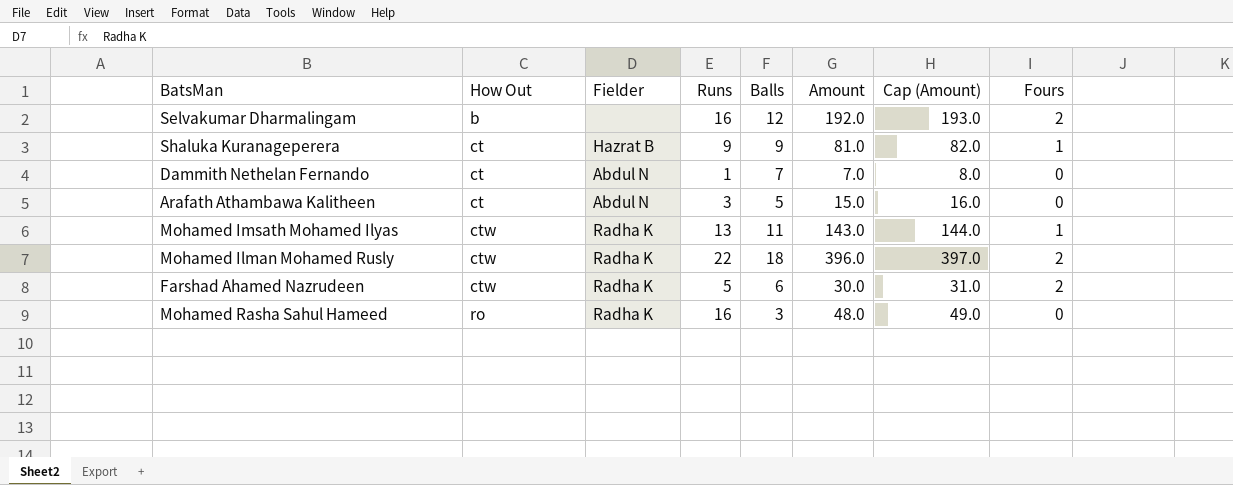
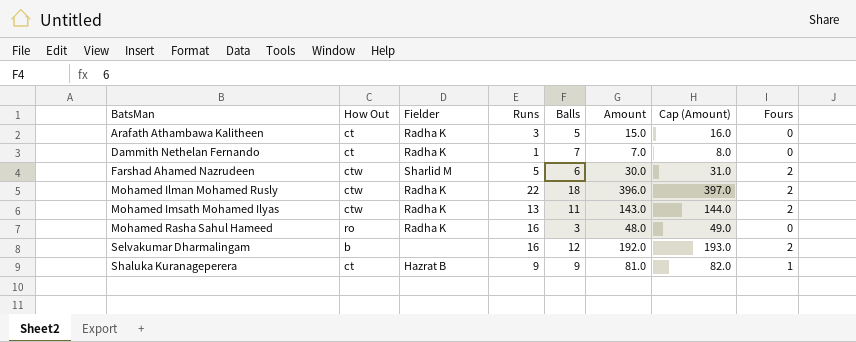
row order: How Out ascending -> BatsMan ascending
Arafath Athambawa Kalitheen | Fielder: Abdul N -> Radha K
Dammith Nethelan Fernando | Fielder: Abdul N -> Radha K
Farshad Ahamed Nazrudeen | Fielder: Radha K -> Sharlid M
Mohamed Imsath Mohamed Ilyas | Fours: 1 -> 2

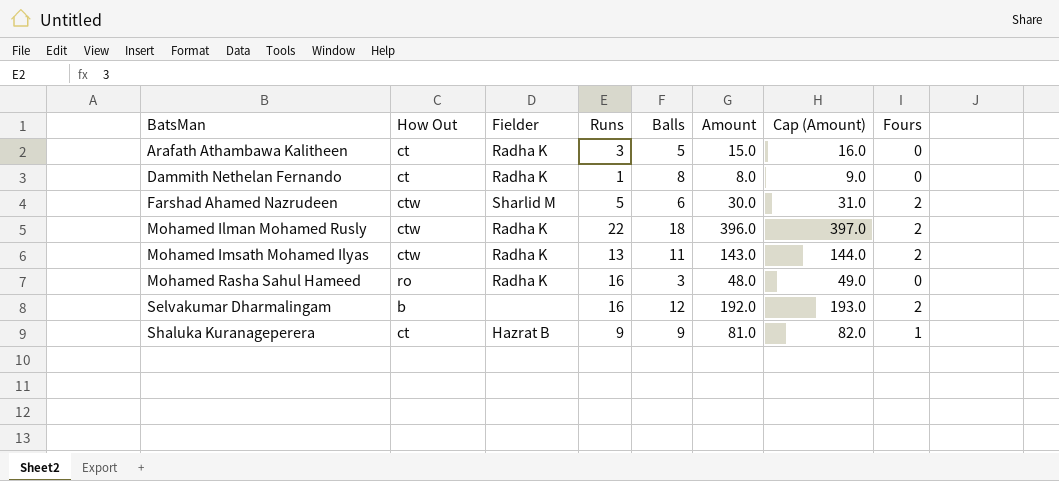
Dammith Nethelan Fernando | Balls: 7 -> 8
Dammith Nethelan Fernando | Amount: 7.0 -> 8.0
Dammith Nethelan Fernando | Cap (Amount): 8.0 -> 9.0

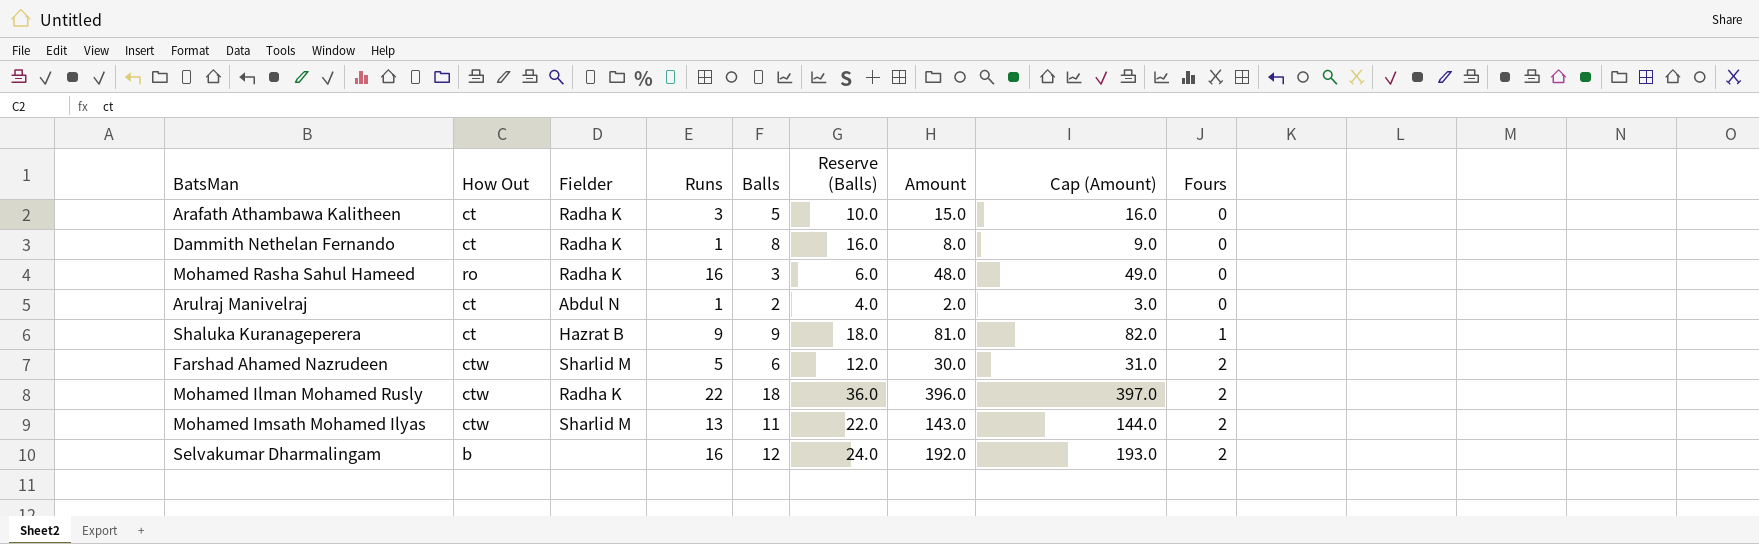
row order: BatsMan ascending -> Fours ascending
column Reserve (Balls) | formula: none -> [Balls] * 2
row Arulraj Manivelraj: none -> ct | Abdul N | 1 | 2 | 4.0 | 2.0 | 3.0 | 0
Mohamed Imsath Mohamed Ilyas | Fielder: Radha K -> Sharlid M

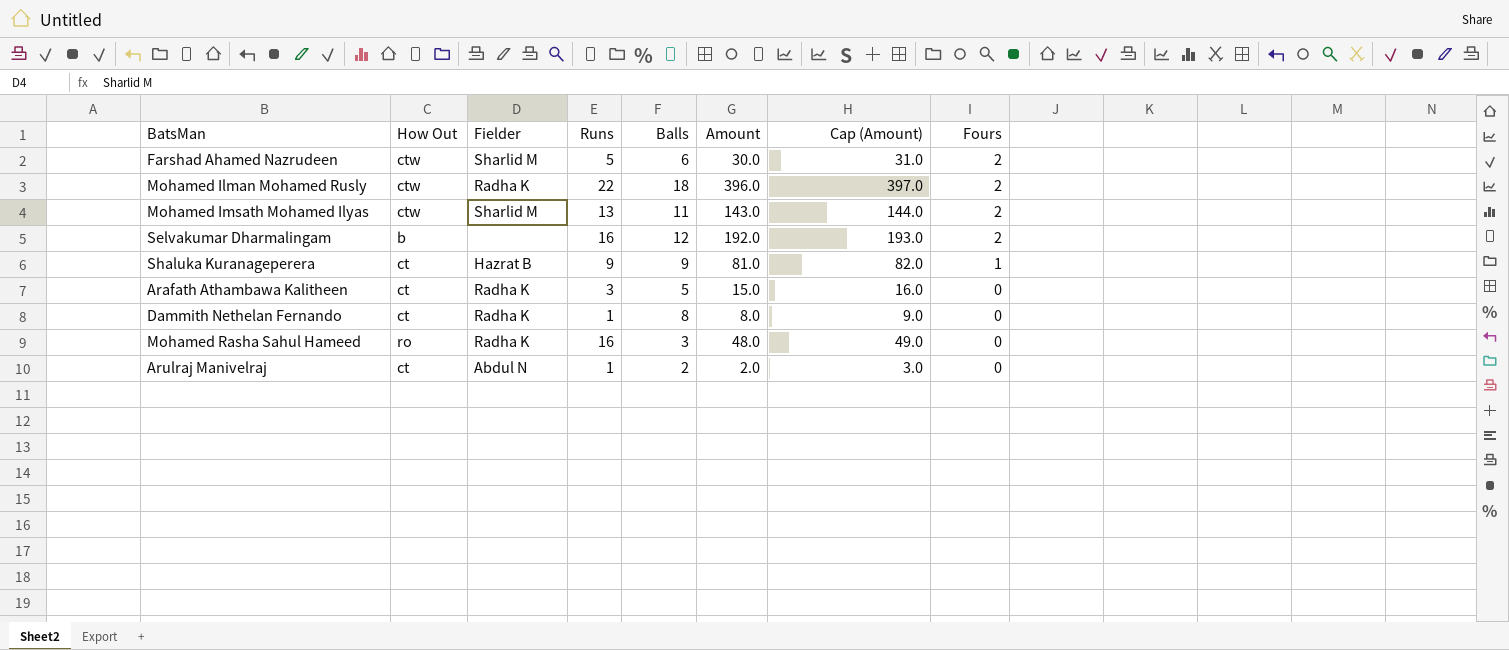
row order: Fours ascending -> Fours descending
column Reserve (Balls) | formula: [Balls] * 2 -> none

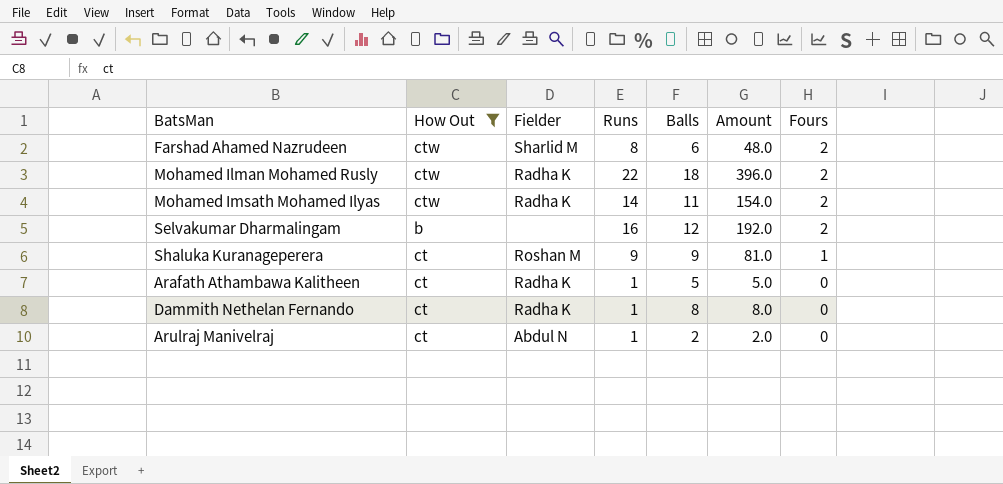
filter: none -> How Out != ro
column Cap (Amount) | formula: [Amount] + 1 -> none
Farshad Ahamed Nazrudeen | Runs: 5 -> 8
Farshad Ahamed Nazrudeen | Amount: 30.0 -> 48.0
Mohamed Imsath Mohamed Ilyas | Fielder: Sharlid M -> Radha K
Mohamed Imsath Mohamed Ilyas | Runs: 13 -> 14
Mohamed Imsath Mohamed Ilyas | Amount: 143.0 -> 154.0
Shaluka Kuranageperera | Fielder: Hazrat B -> Roshan M
Arafath Athambawa Kalitheen | Runs: 3 -> 1
Arafath Athambawa Kalitheen | Amount: 15.0 -> 5.0

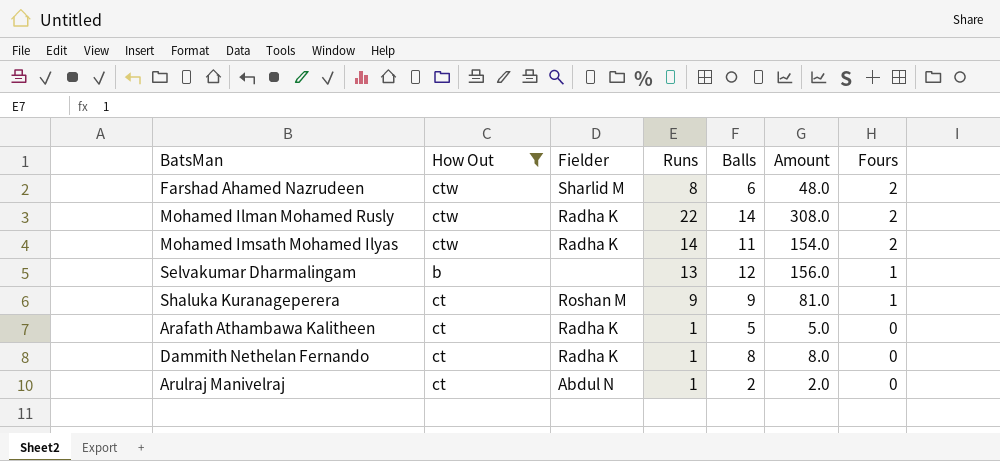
Mohamed Ilman Mohamed Rusly | Balls: 18 -> 14
Mohamed Ilman Mohamed Rusly | Amount: 396.0 -> 308.0
Selvakumar Dharmalingam | Runs: 16 -> 13
Selvakumar Dharmalingam | Amount: 192.0 -> 156.0
Selvakumar Dharmalingam | Fours: 2 -> 1

